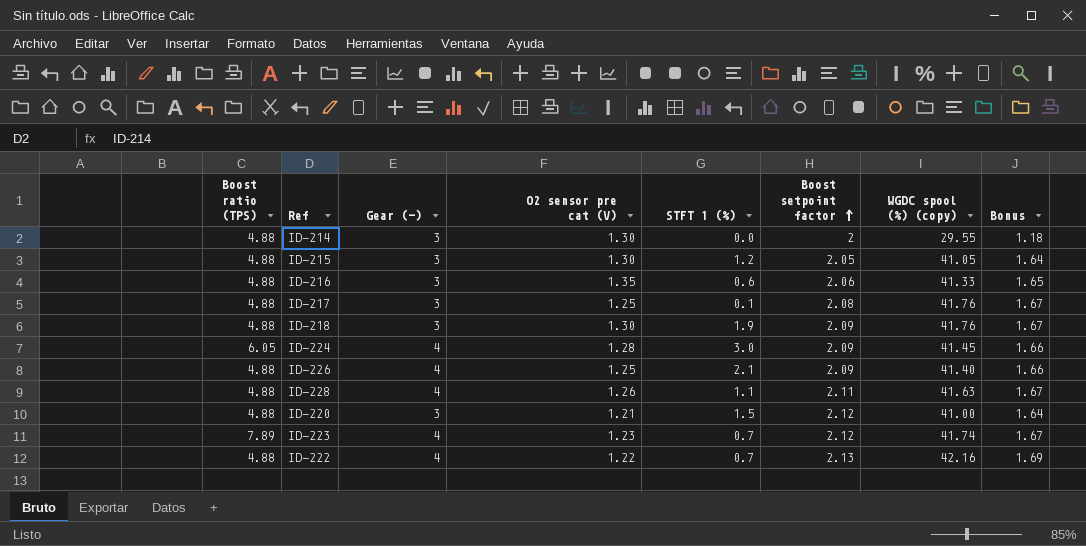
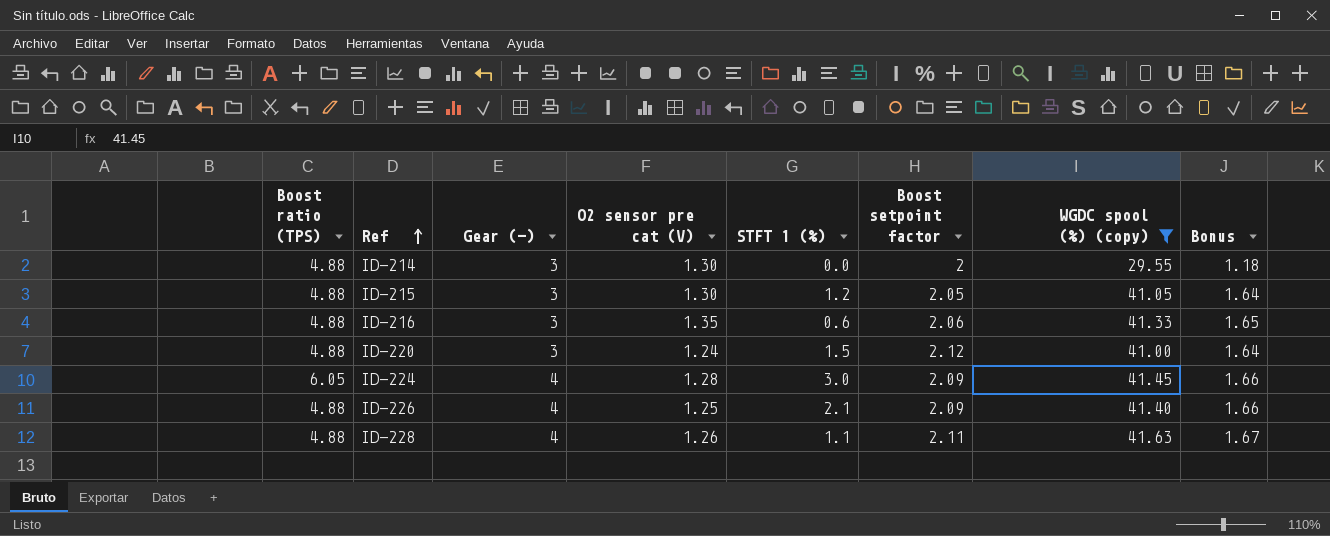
filter: none -> WGDC spool (%) (copy) <= 41.63
row order: Boost setpoint factor ascending -> Ref ascending
ID-220 | O2 sensor pre cat (V): 1.21 -> 1.24

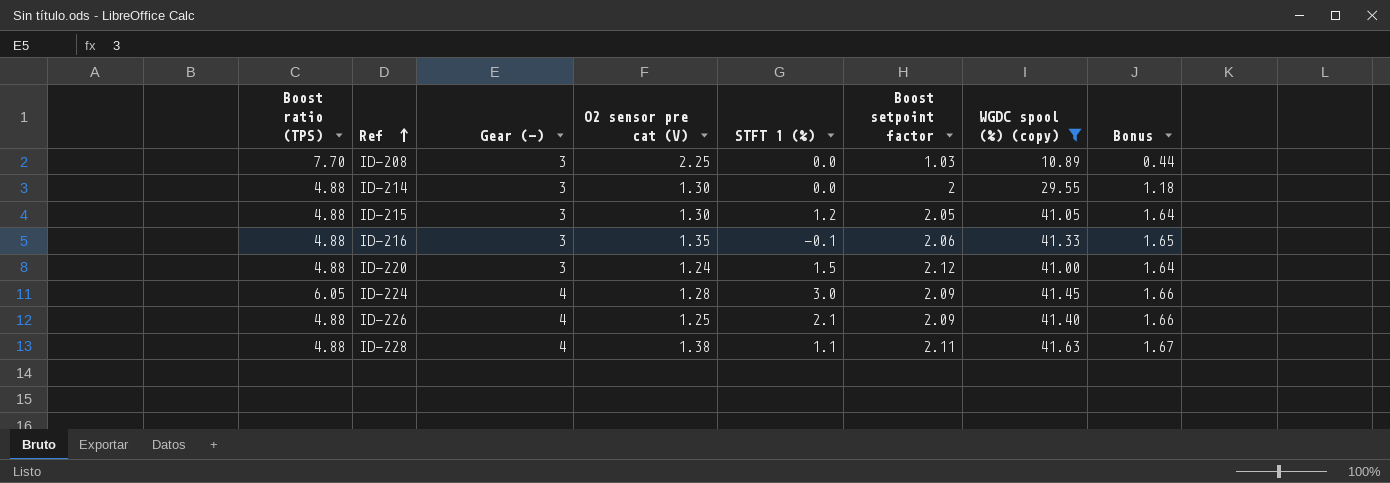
row ID-208: none -> 7.70 | 3 | 2.25 | 0.0 | 1.03 | 10.89 | 0.44
ID-216 | STFT 1 (%): 0.6 -> -0.1
ID-228 | O2 sensor pre cat (V): 1.26 -> 1.38

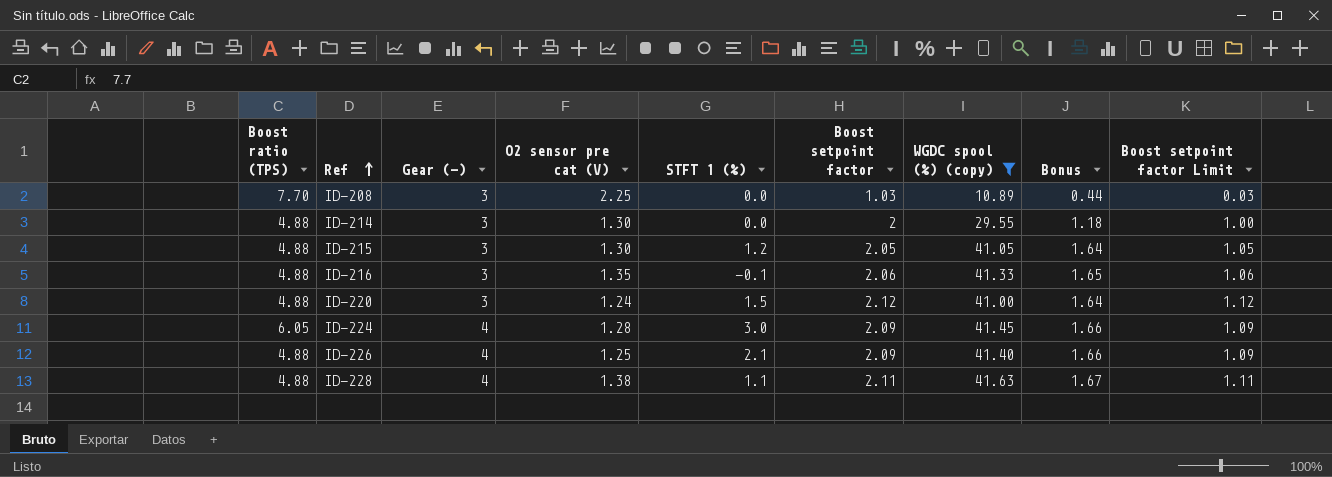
column Boost setpoint factor Limit | formula: none -> [Boost setpoint factor] - 1

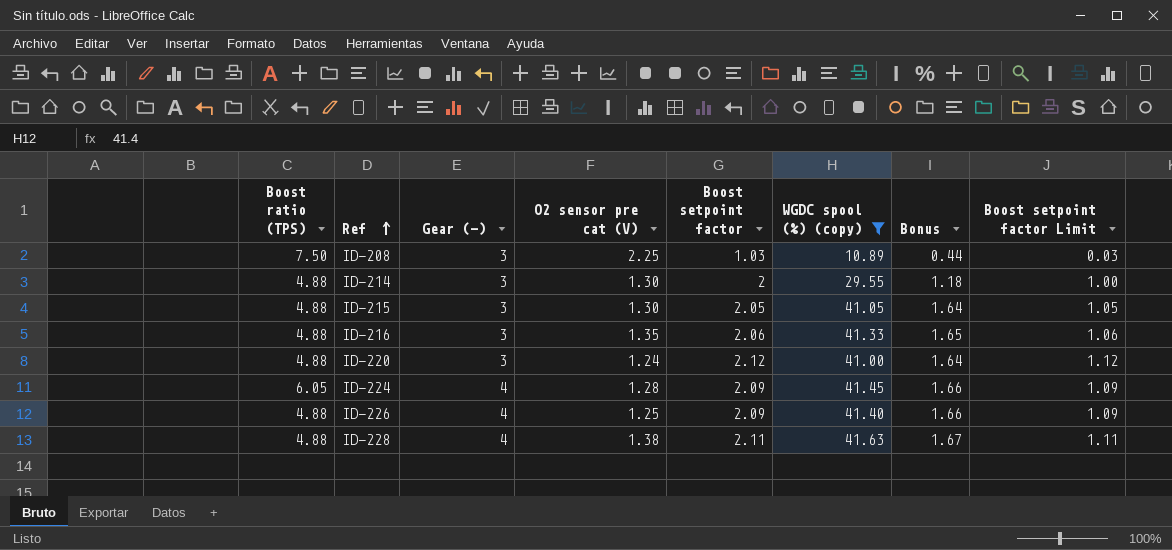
column STFT 1 (%) | position: 5 -> none
ID-208 | Boost ratio (TPS): 7.70 -> 7.50

